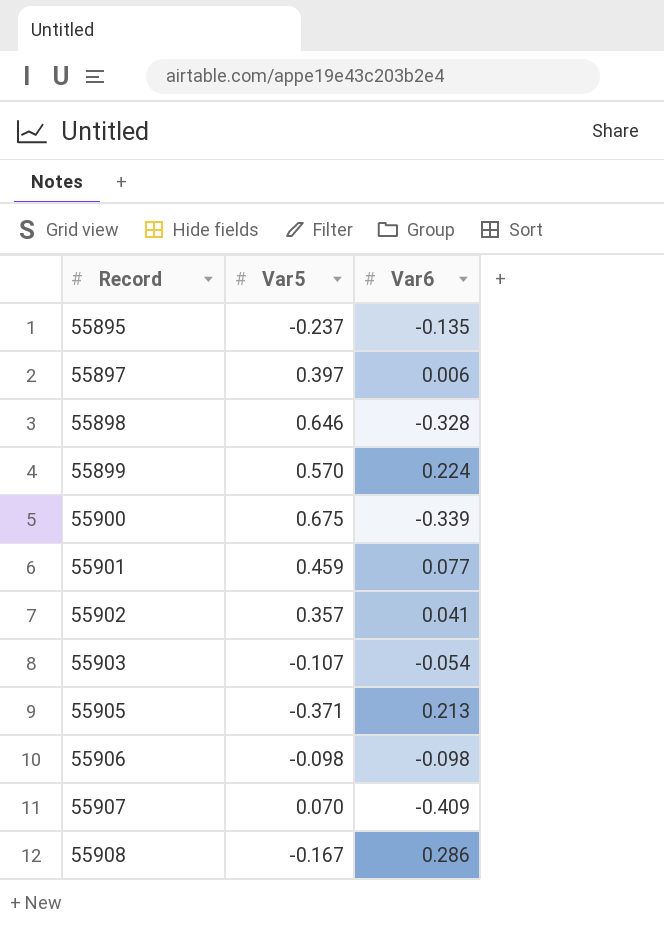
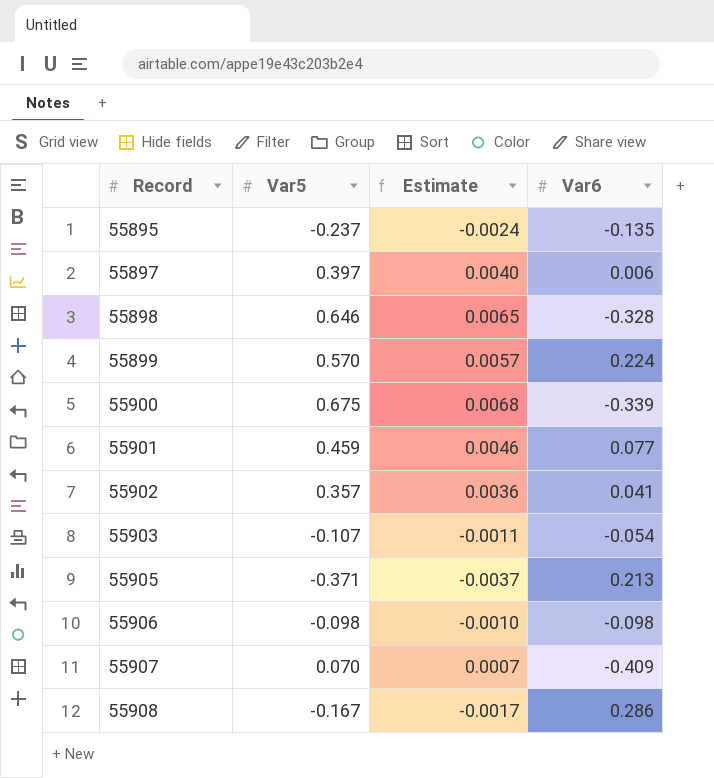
column Estimate | formula: none -> [Var5] * 0.01

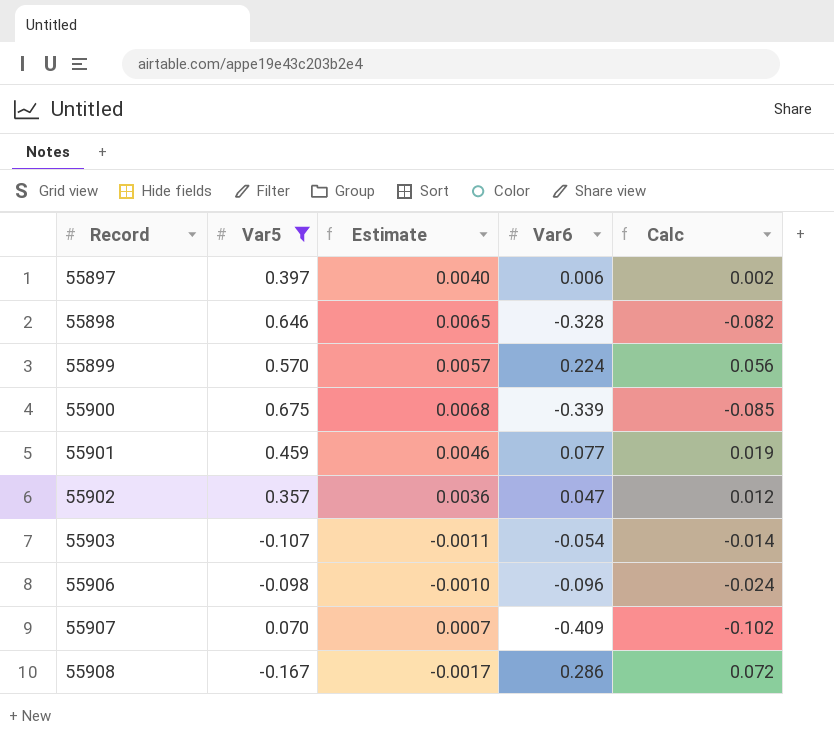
filter: none -> Var5 >= -0.167
column Calc | formula: none -> [Var6] * 0.25
55902 | Var6: 0.041 -> 0.047
55906 | Var6: -0.098 -> -0.096

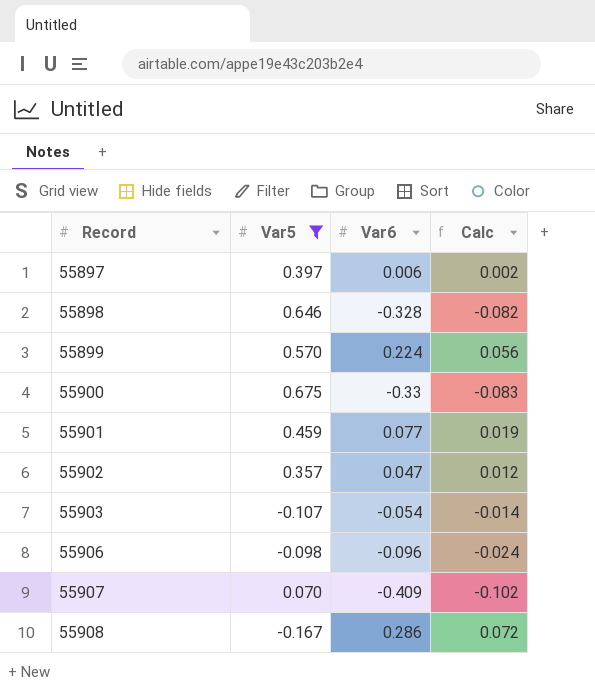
column Estimate | formula: [Var5] * 0.01 -> none
55900 | Var6: -0.339 -> -0.33
55900 | Calc: -0.085 -> -0.083

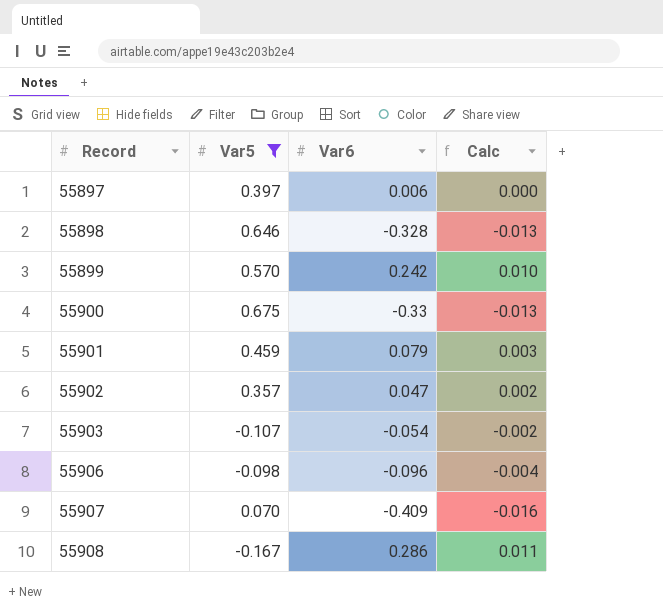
column Calc | formula: [Var6] * 0.25 -> [Var6] * 0.04
55899 | Var6: 0.224 -> 0.242
55901 | Var6: 0.077 -> 0.079

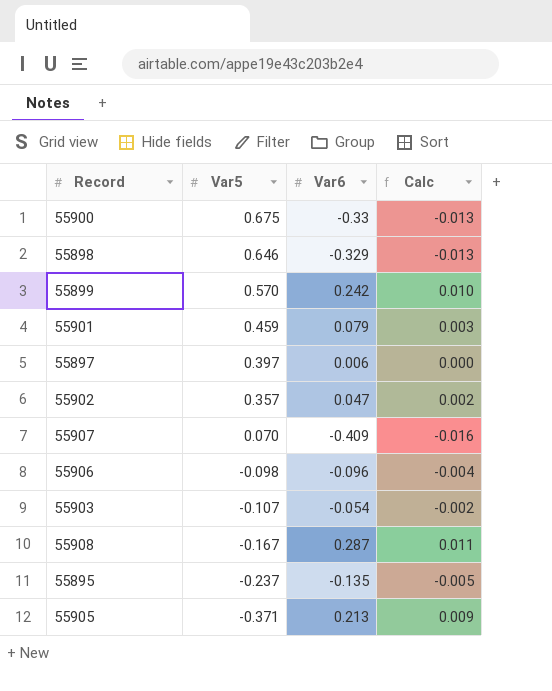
filter: Var5 >= -0.167 -> none
row order: Record ascending -> Var5 descending
55898 | Var6: -0.328 -> -0.329
55908 | Var6: 0.286 -> 0.287

